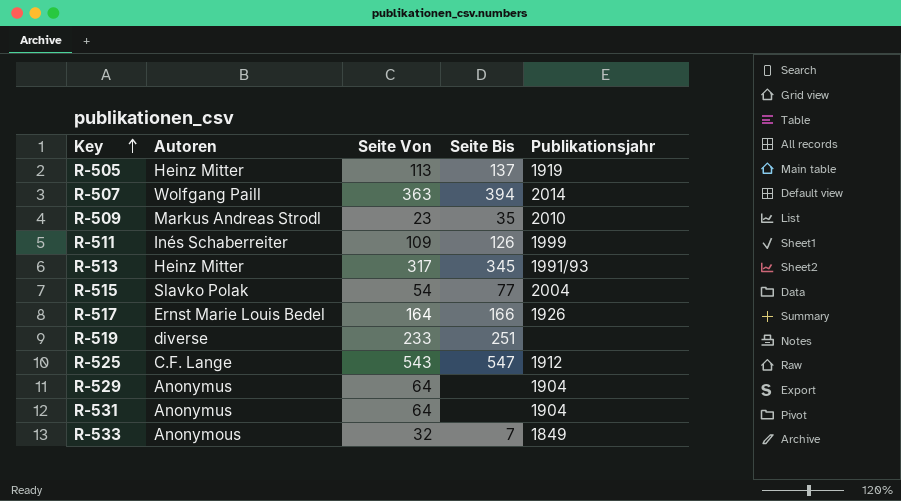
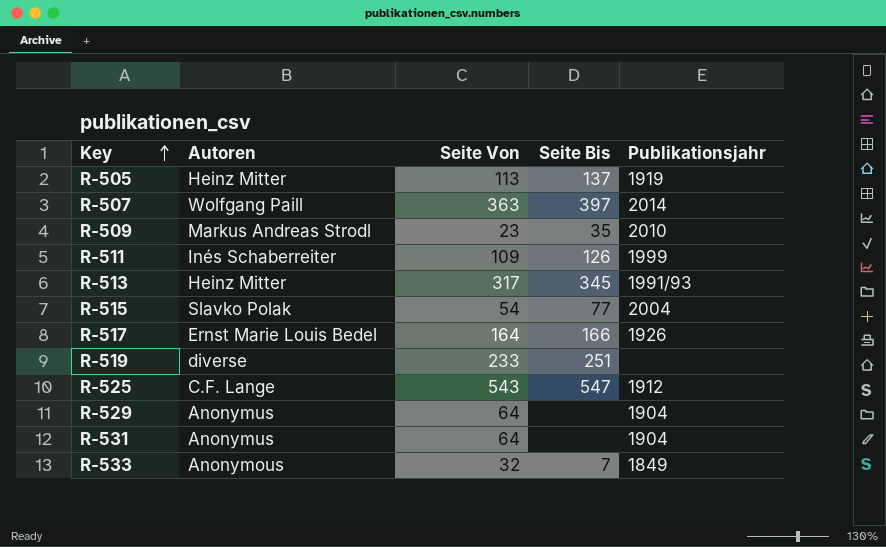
R-507 | Seite Bis: 394 -> 397

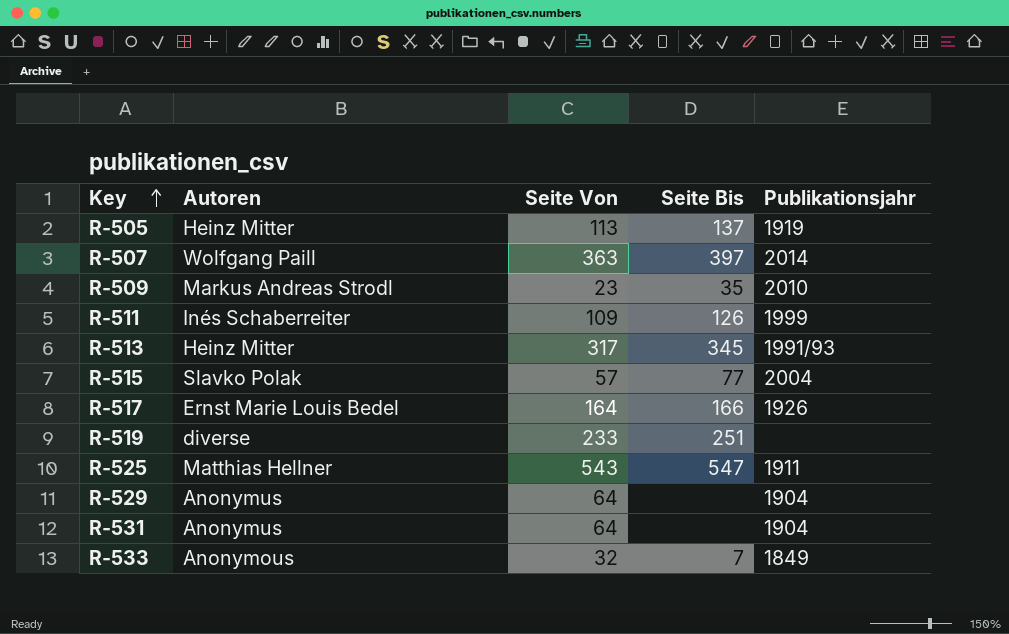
R-515 | Seite Von: 54 -> 57
R-525 | Autoren: C.F. Lange -> Matthias Hellner
R-525 | Publikationsjahr: 1912 -> 1911

